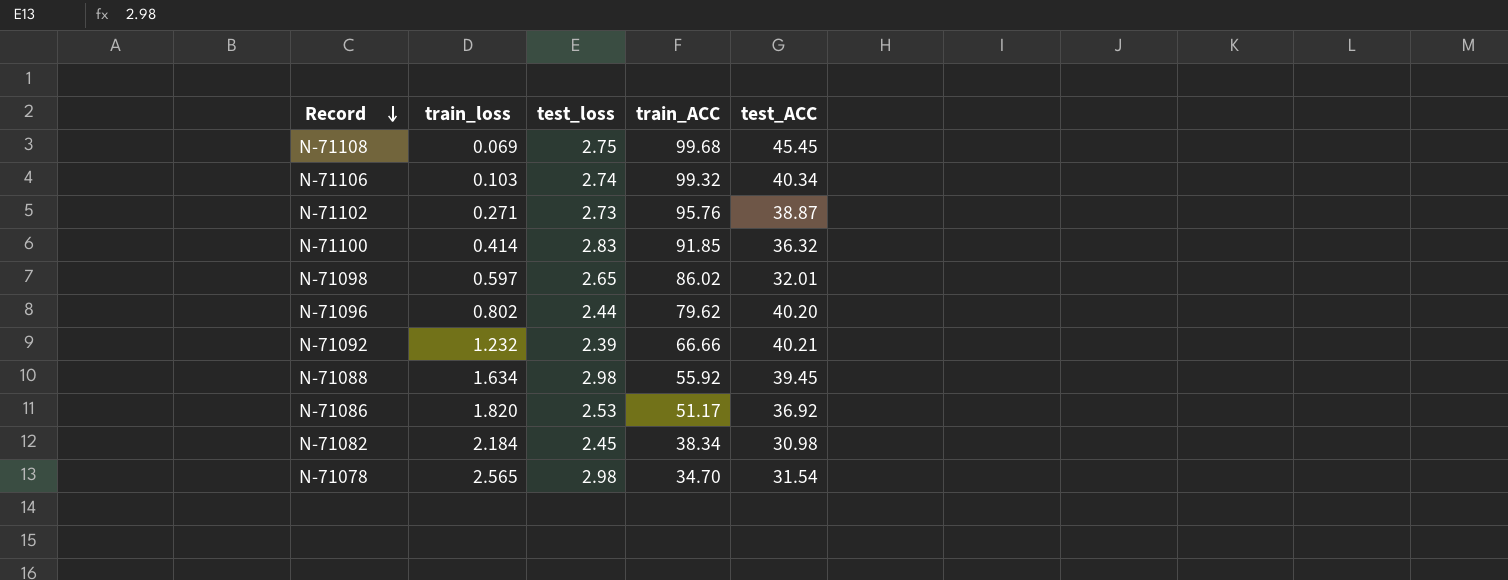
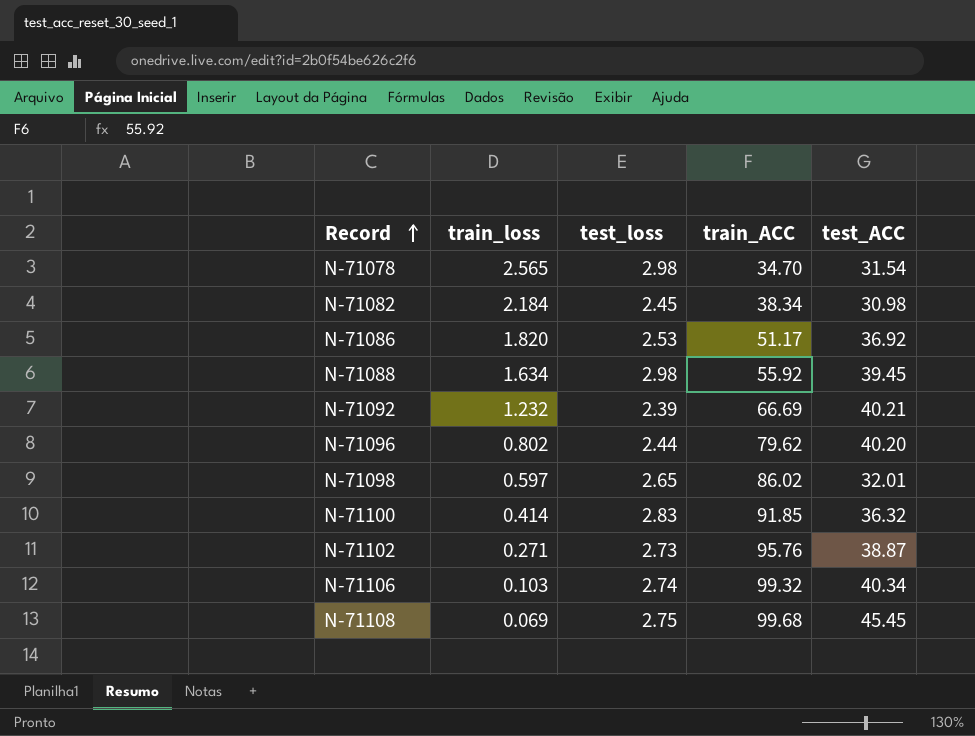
row order: Record descending -> Record ascending
N-71092 | train_ACC: 66.66 -> 66.69

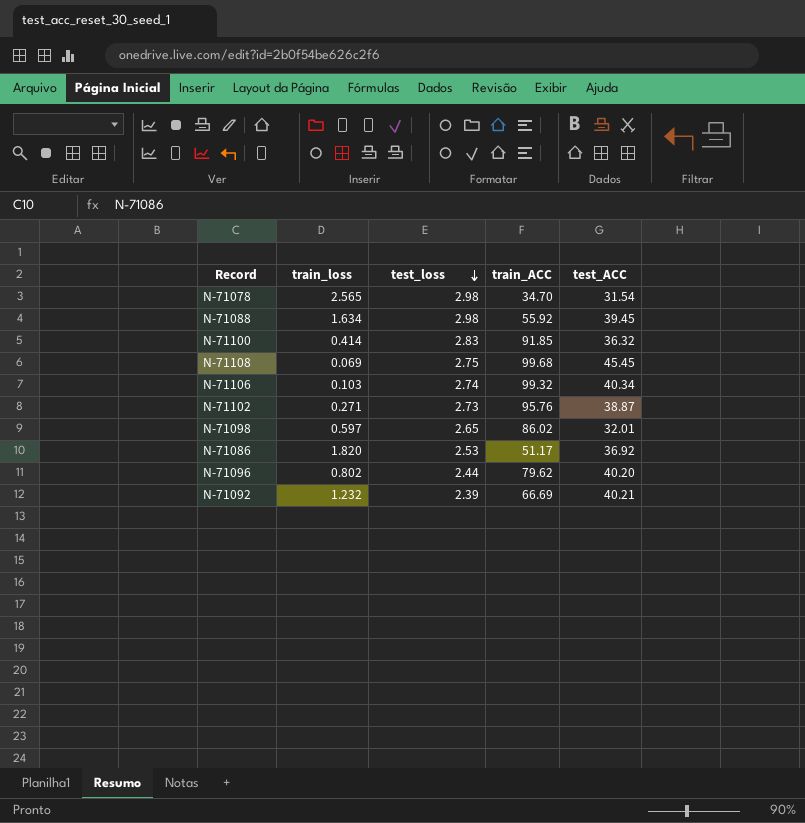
row order: Record ascending -> test_loss descending
row N-71082: 2.184 | 2.45 | 38.34 | 30.98 -> none

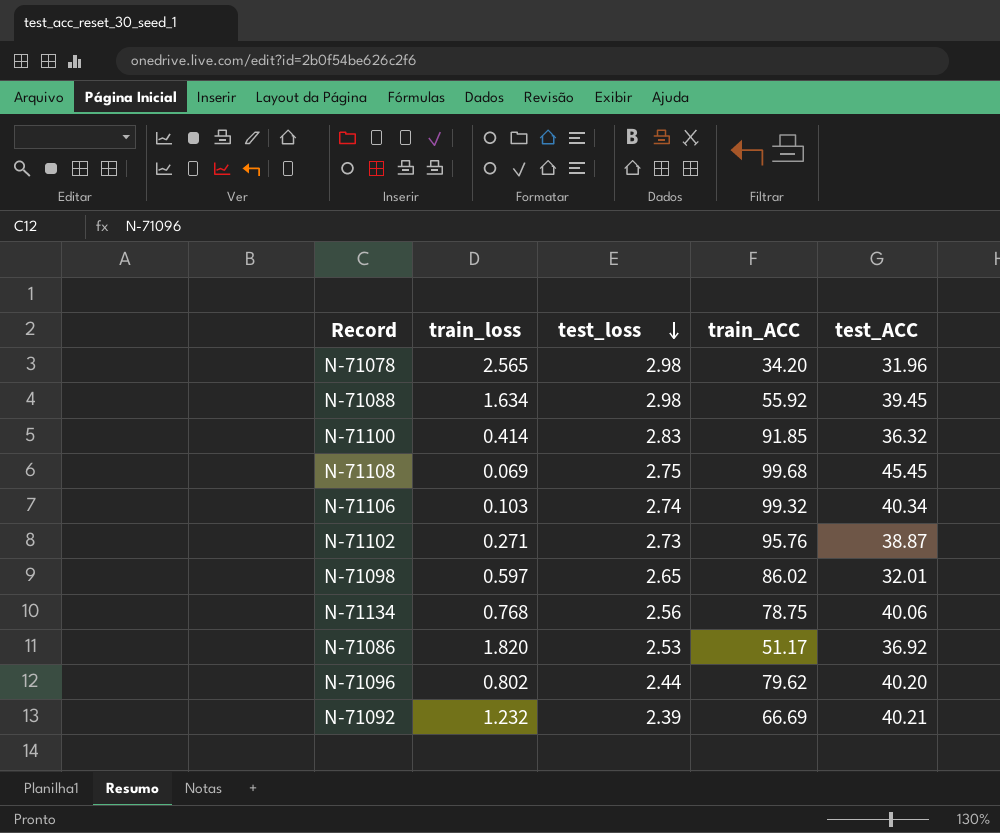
N-71078 | train_ACC: 34.70 -> 34.20
N-71078 | test_ACC: 31.54 -> 31.96
row N-71134: none -> 0.768 | 2.56 | 78.75 | 40.06

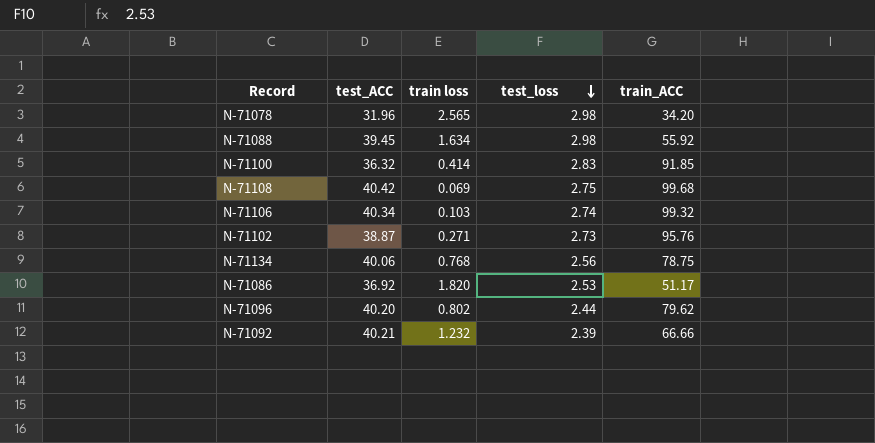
column test_ACC | position: 5 -> 2
column name: train_loss -> train loss
row N-71098: 0.597 | 2.65 | 86.02 | 32.01 -> none
N-71108 | test_ACC: 45.45 -> 40.42
N-71092 | train_ACC: 66.69 -> 66.66

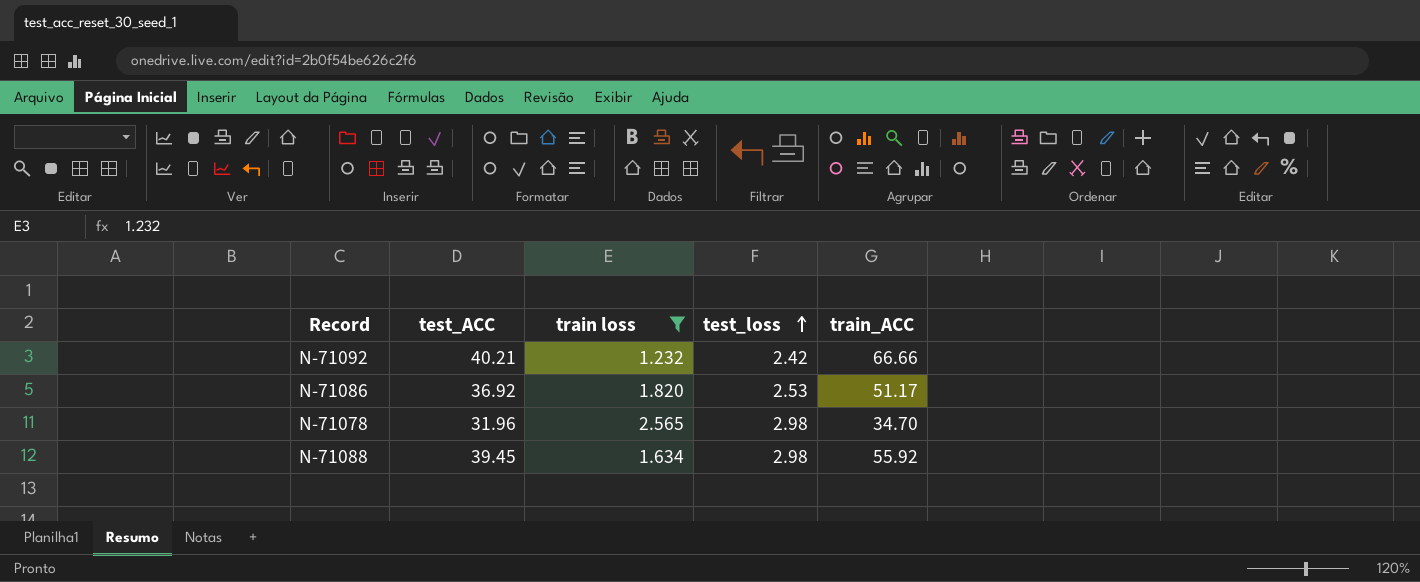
filter: none -> train loss >= 1.232
row order: test_loss descending -> test_loss ascending
N-71092 | test_loss: 2.39 -> 2.42
N-71078 | train_ACC: 34.20 -> 34.70

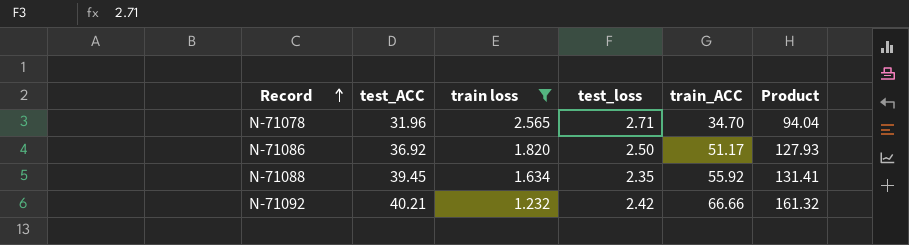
row order: test_loss ascending -> Record ascending
column Product | formula: none -> [test_loss] * [train_ACC]
N-71078 | test_loss: 2.98 -> 2.71
N-71086 | test_loss: 2.53 -> 2.50
N-71088 | test_loss: 2.98 -> 2.35

